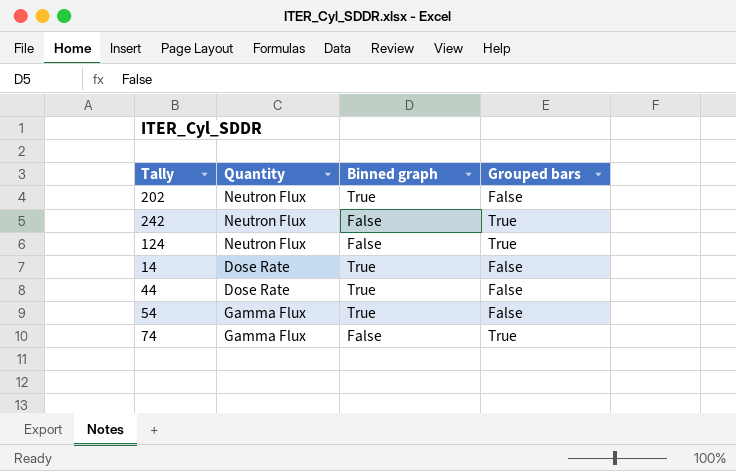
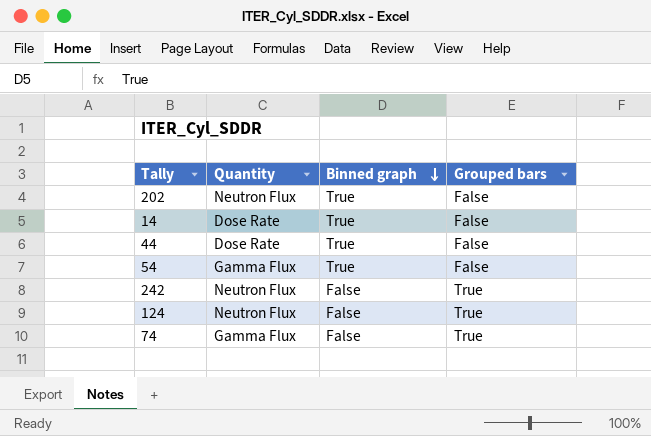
row order: none -> Binned graph descending

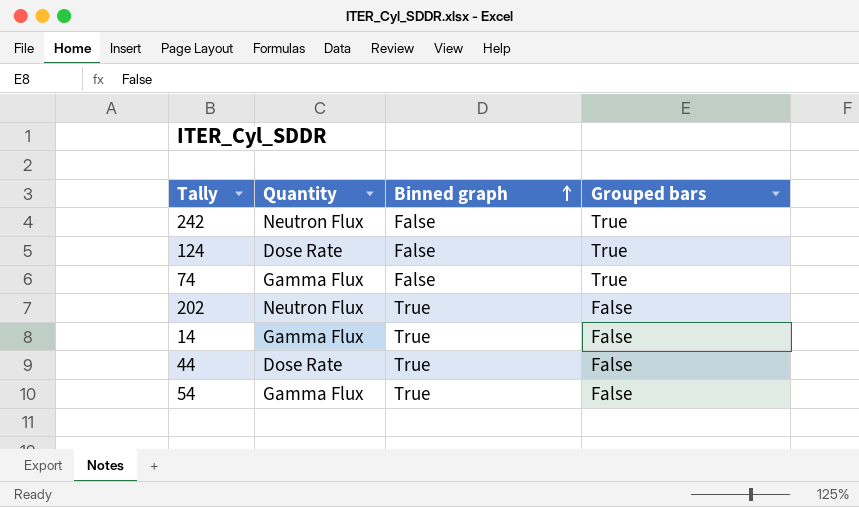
row order: Binned graph descending -> Binned graph ascending
124 | Quantity: Neutron Flux -> Dose Rate
14 | Quantity: Dose Rate -> Gamma Flux

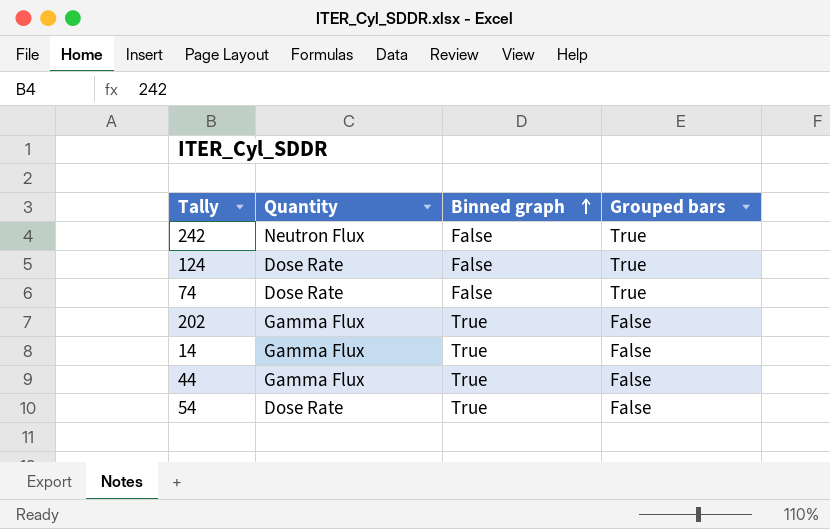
74 | Quantity: Gamma Flux -> Dose Rate
202 | Quantity: Neutron Flux -> Gamma Flux
44 | Quantity: Dose Rate -> Gamma Flux
54 | Quantity: Gamma Flux -> Dose Rate

